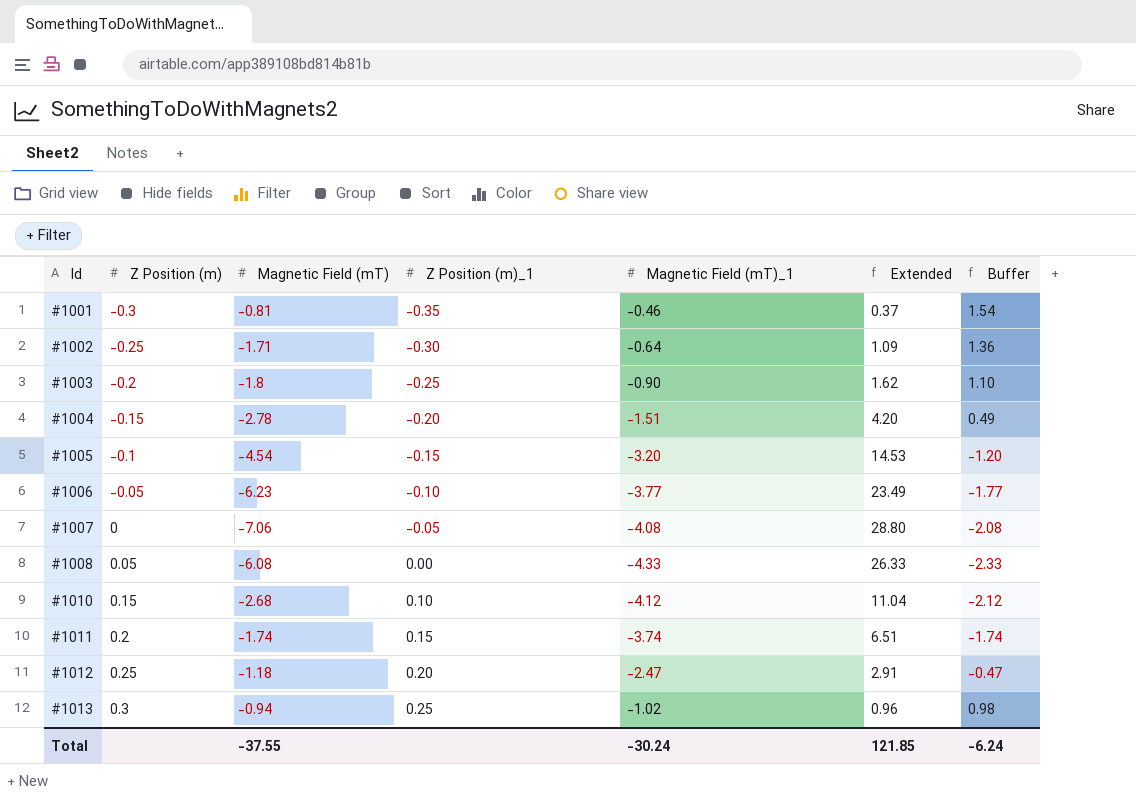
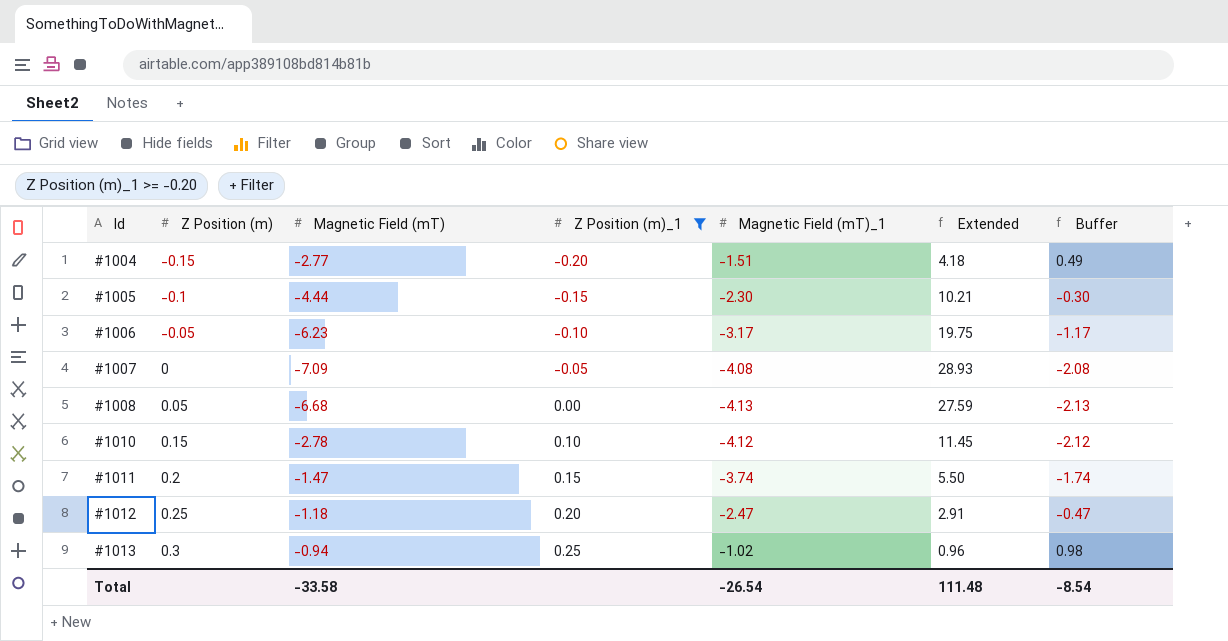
filter: none -> Z Position (m)_1 >= -0.20
#1004 | Magnetic Field (mT): -2.78 -> -2.77
#1004 | Extended: 4.20 -> 4.18
#1005 | Magnetic Field (mT): -4.54 -> -4.44
#1005 | Magnetic Field (mT)_1: -3.20 -> -2.30
#1005 | Extended: 14.53 -> 10.21
#1005 | Buffer: -1.20 -> -0.30
#1006 | Magnetic Field (mT)_1: -3.77 -> -3.17
#1006 | Extended: 23.49 -> 19.75
#1006 | Buffer: -1.77 -> -1.17
#1007 | Magnetic Field (mT): -7.06 -> -7.09
#1007 | Extended: 28.80 -> 28.93
#1008 | Magnetic Field (mT): -6.08 -> -6.68
#1008 | Magnetic Field (mT)_1: -4.33 -> -4.13
#1008 | Extended: 26.33 -> 27.59
#1008 | Buffer: -2.33 -> -2.13
#1010 | Magnetic Field (mT): -2.68 -> -2.78
#1010 | Extended: 11.04 -> 11.45
#1011 | Magnetic Field (mT): -1.74 -> -1.47
#1011 | Extended: 6.51 -> 5.50
Total | Magnetic Field (mT): -37.55 -> -33.58
Total | Magnetic Field (mT)_1: -30.24 -> -26.54
Total | Extended: 121.85 -> 111.48
Total | Buffer: -6.24 -> -8.54

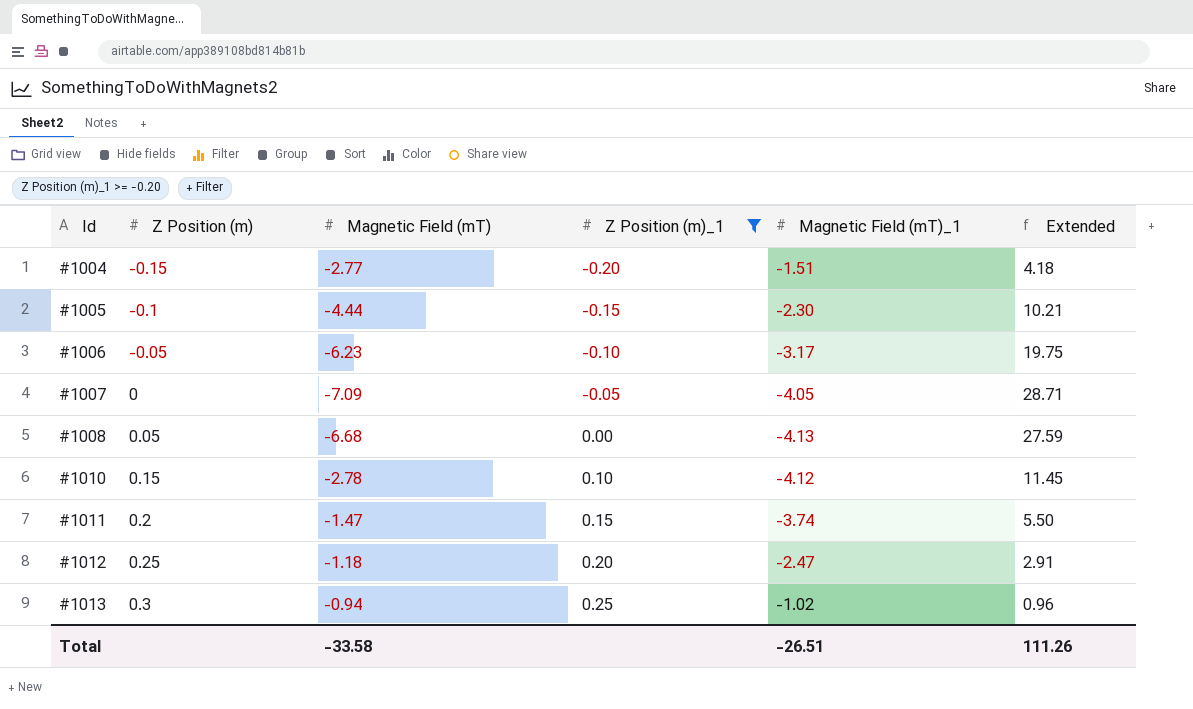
column Buffer | formula: [Magnetic Field (mT)_1] + 2 -> none
#1007 | Magnetic Field (mT)_1: -4.08 -> -4.05
#1007 | Extended: 28.93 -> 28.71
Total | Magnetic Field (mT)_1: -26.54 -> -26.51
Total | Extended: 111.48 -> 111.26

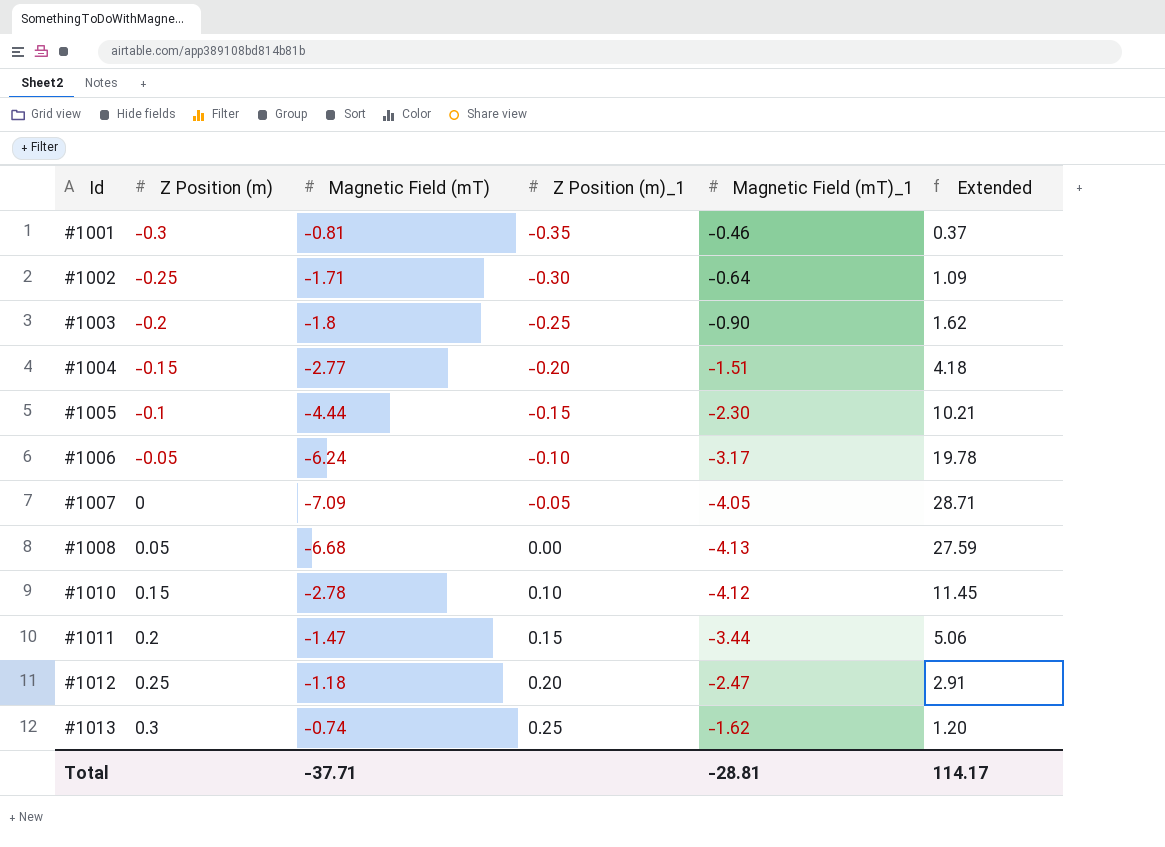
filter: Z Position (m)_1 >= -0.20 -> none
#1006 | Magnetic Field (mT): -6.23 -> -6.24
#1006 | Extended: 19.75 -> 19.78
#1011 | Magnetic Field (mT)_1: -3.74 -> -3.44
#1011 | Extended: 5.50 -> 5.06
#1013 | Magnetic Field (mT): -0.94 -> -0.74
#1013 | Magnetic Field (mT)_1: -1.02 -> -1.62
#1013 | Extended: 0.96 -> 1.20
Total | Magnetic Field (mT): -33.58 -> -37.71
Total | Magnetic Field (mT)_1: -26.51 -> -28.81
Total | Extended: 111.26 -> 114.17

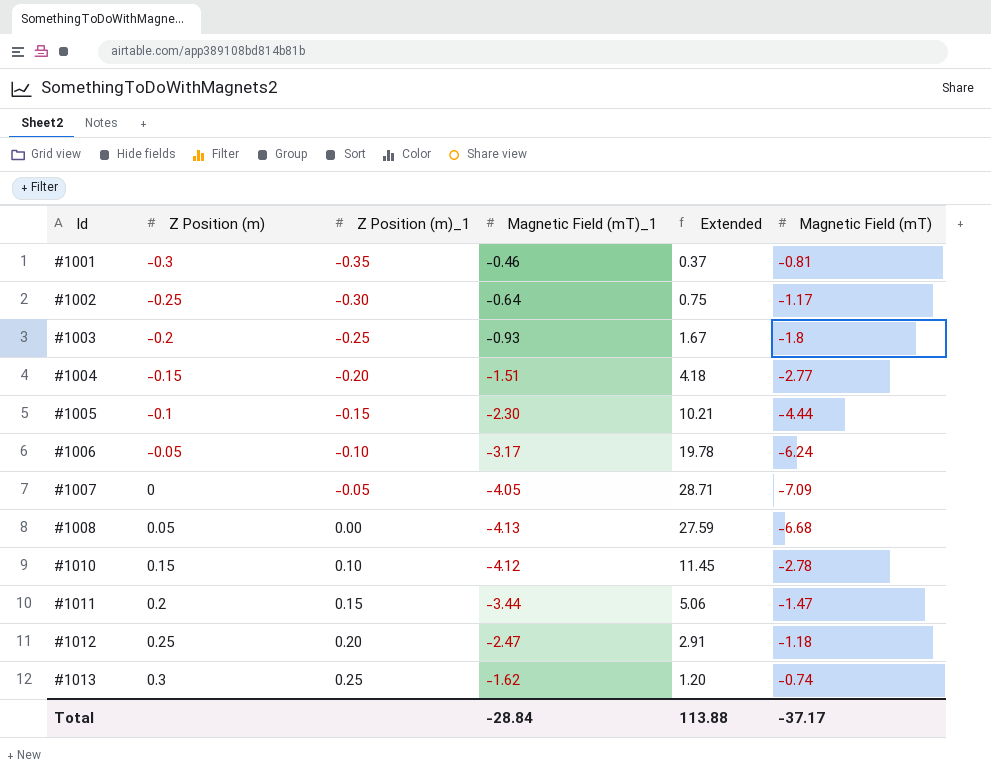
column Magnetic Field (mT) | position: 3 -> 6
#1002 | Extended: 1.09 -> 0.75
#1002 | Magnetic Field (mT): -1.71 -> -1.17
#1003 | Magnetic Field (mT)_1: -0.90 -> -0.93
#1003 | Extended: 1.62 -> 1.67
Total | Magnetic Field (mT)_1: -28.81 -> -28.84
Total | Extended: 114.17 -> 113.88
Total | Magnetic Field (mT): -37.71 -> -37.17

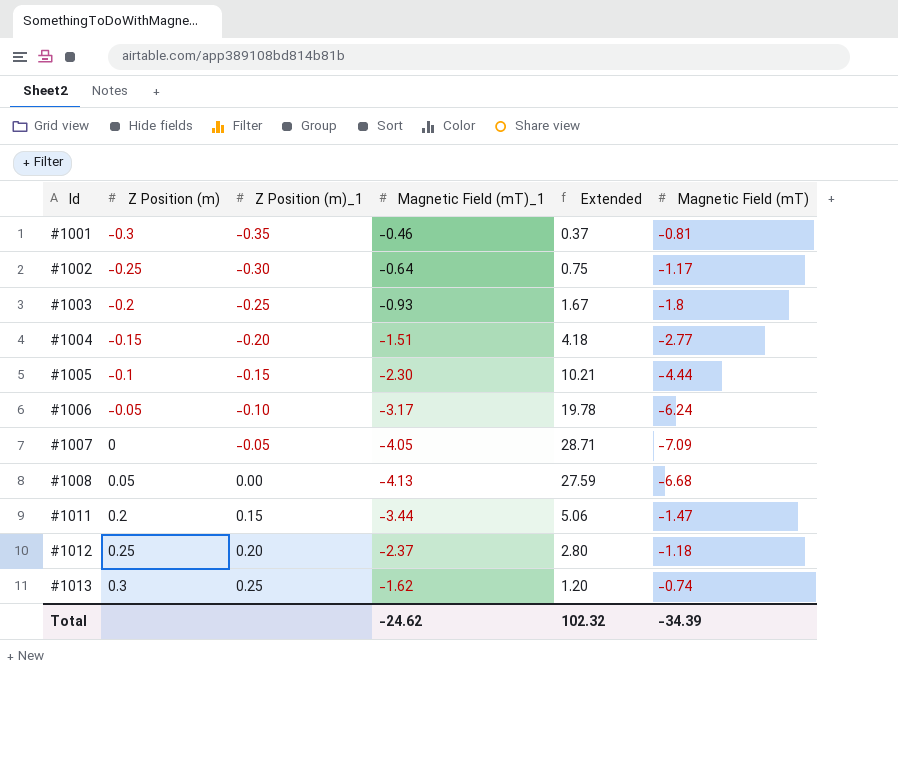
row #1010: 0.15 | 0.10 | -4.12 | 11.45 | -2.78 -> none
#1012 | Magnetic Field (mT)_1: -2.47 -> -2.37
#1012 | Extended: 2.91 -> 2.80
Total | Magnetic Field (mT)_1: -28.84 -> -24.62
Total | Extended: 113.88 -> 102.32
Total | Magnetic Field (mT): -37.17 -> -34.39

